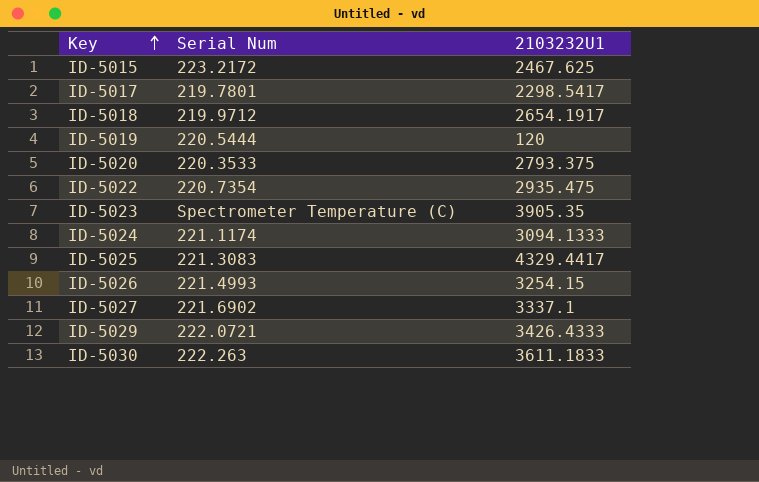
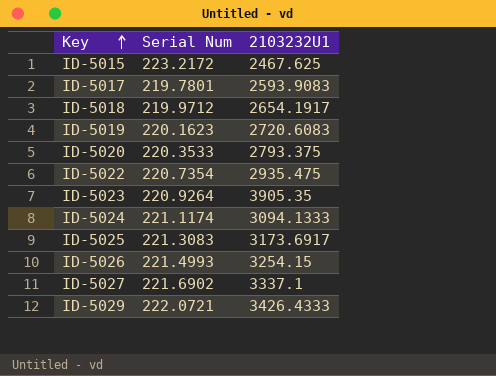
row ID-5030: 222.263 | 3611.1833 -> none
ID-5017 | 2103232U1: 2298.5417 -> 2593.9083
ID-5019 | Serial Num: 220.5444 -> 220.1623
ID-5019 | 2103232U1: 120 -> 2720.6083
ID-5023 | Serial Num: Spectrometer Temperature (C) -> 220.9264
ID-5025 | 2103232U1: 4329.4417 -> 3173.6917

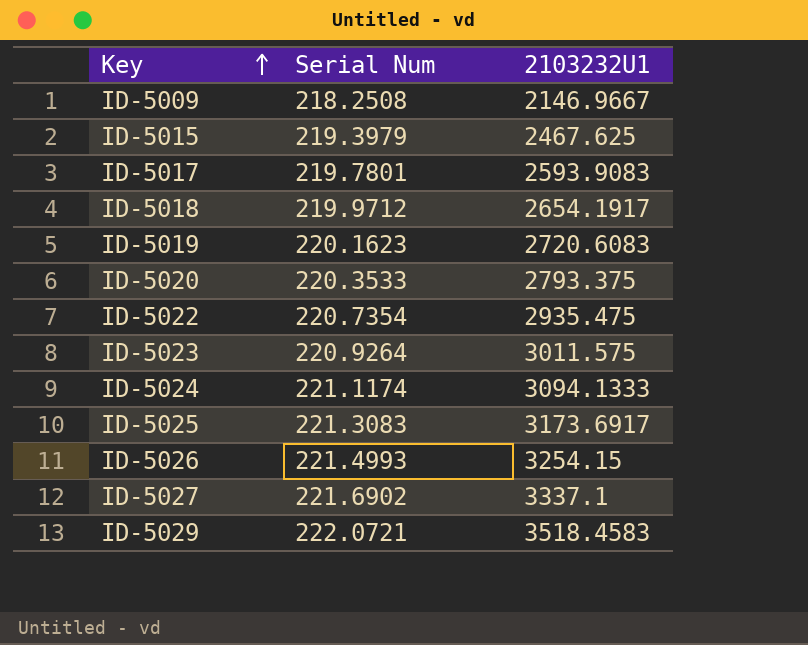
row ID-5009: none -> 218.2508 | 2146.9667
ID-5015 | Serial Num: 223.2172 -> 219.3979
ID-5023 | 2103232U1: 3905.35 -> 3011.575
ID-5029 | 2103232U1: 3426.4333 -> 3518.4583

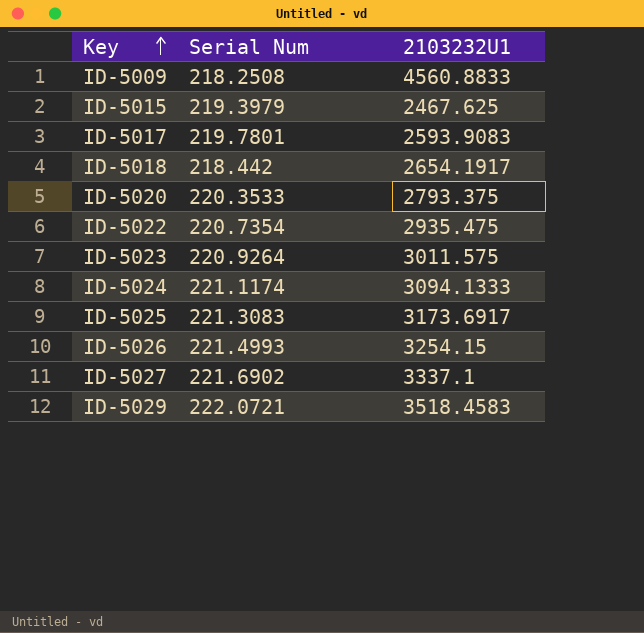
row ID-5019: 220.1623 | 2720.6083 -> none
ID-5009 | 2103232U1: 2146.9667 -> 4560.8833
ID-5018 | Serial Num: 219.9712 -> 218.442

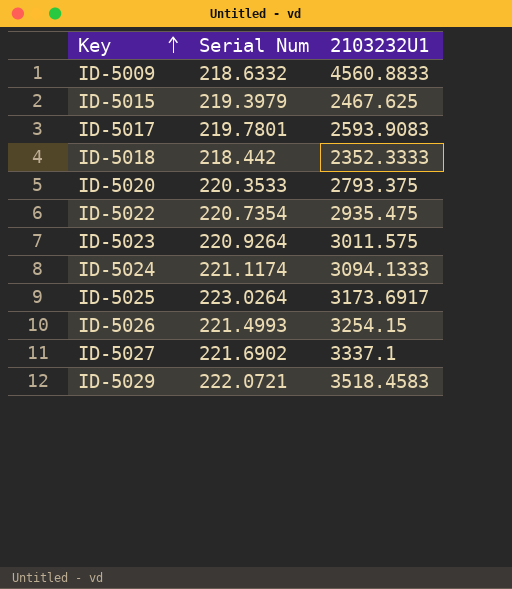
ID-5009 | Serial Num: 218.2508 -> 218.6332
ID-5018 | 2103232U1: 2654.1917 -> 2352.3333
ID-5025 | Serial Num: 221.3083 -> 223.0264

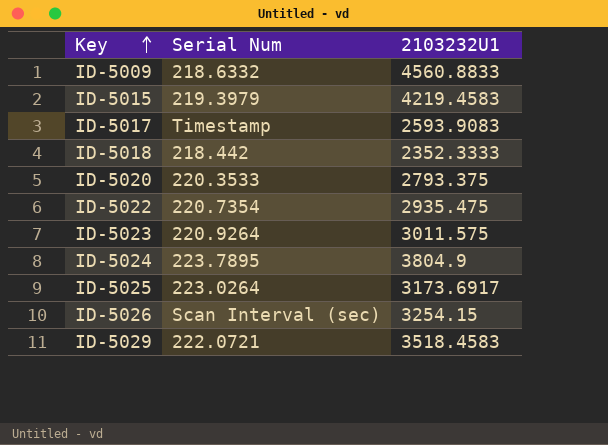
row ID-5027: 221.6902 | 3337.1 -> none
ID-5015 | 2103232U1: 2467.625 -> 4219.4583
ID-5017 | Serial Num: 219.7801 -> Timestamp
ID-5024 | Serial Num: 221.1174 -> 223.7895
ID-5024 | 2103232U1: 3094.1333 -> 3804.9
ID-5026 | Serial Num: 221.4993 -> Scan Interval (sec)

